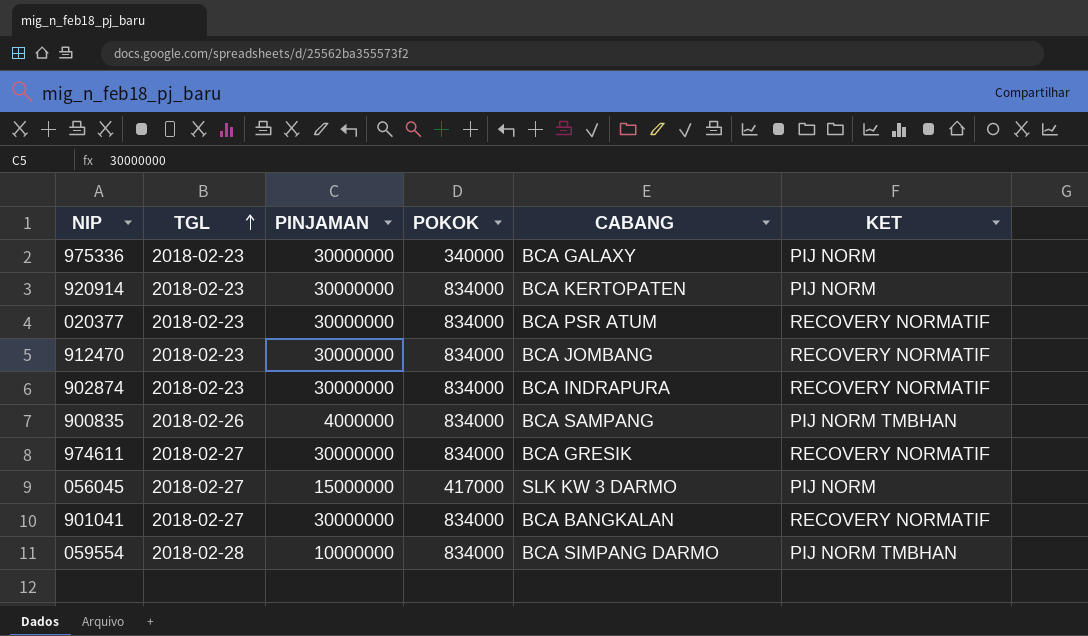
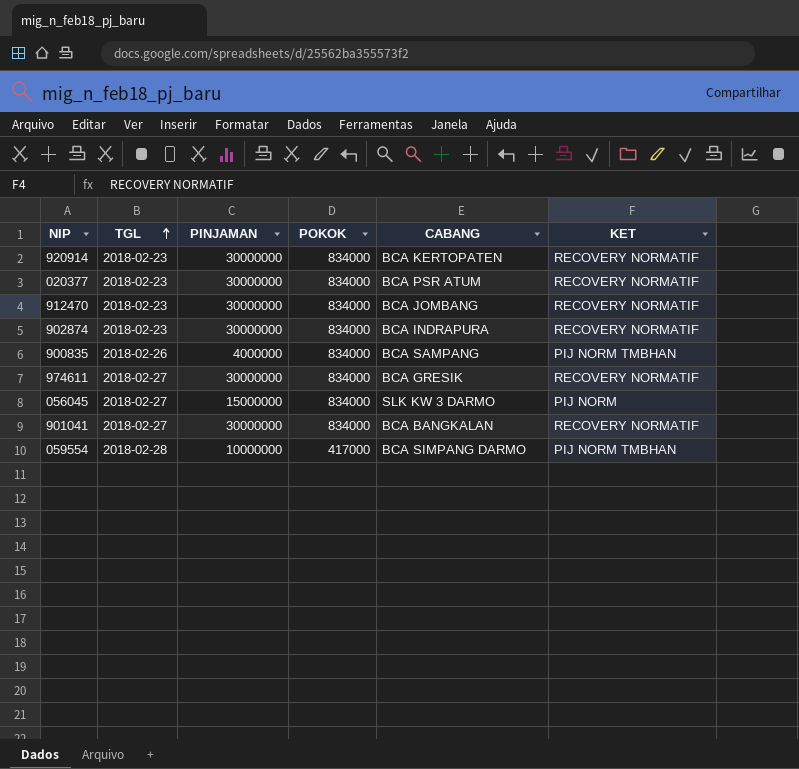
row 975336: 2018-02-23 | 30000000 | 340000 | BCA GALAXY | PIJ NORM -> none
920914 | KET: PIJ NORM -> RECOVERY NORMATIF
056045 | POKOK: 417000 -> 834000
059554 | POKOK: 834000 -> 417000

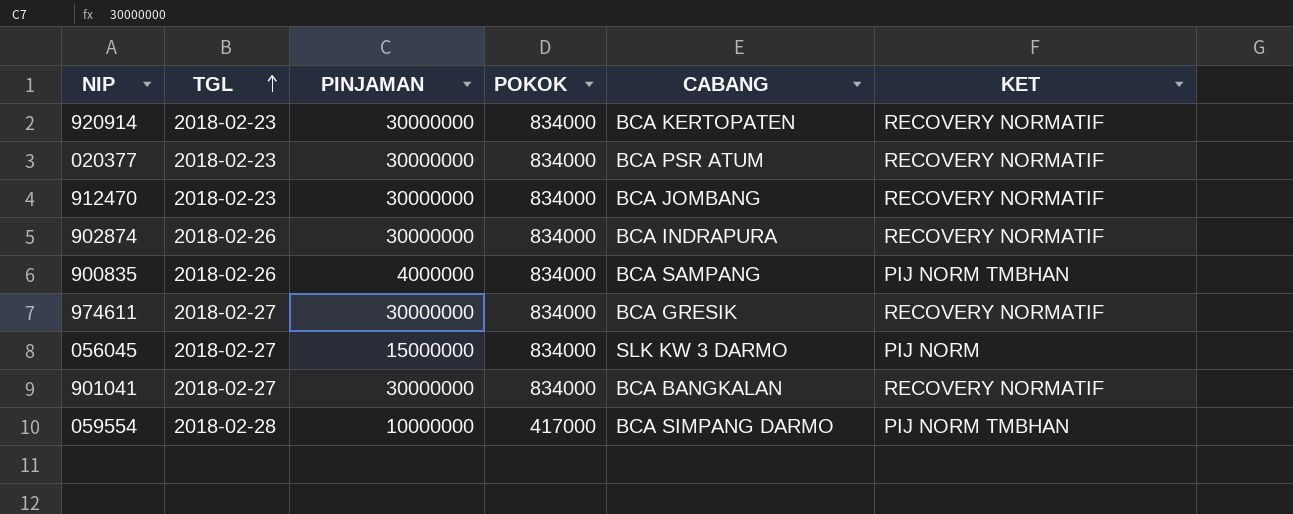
902874 | TGL: 2018-02-23 -> 2018-02-26

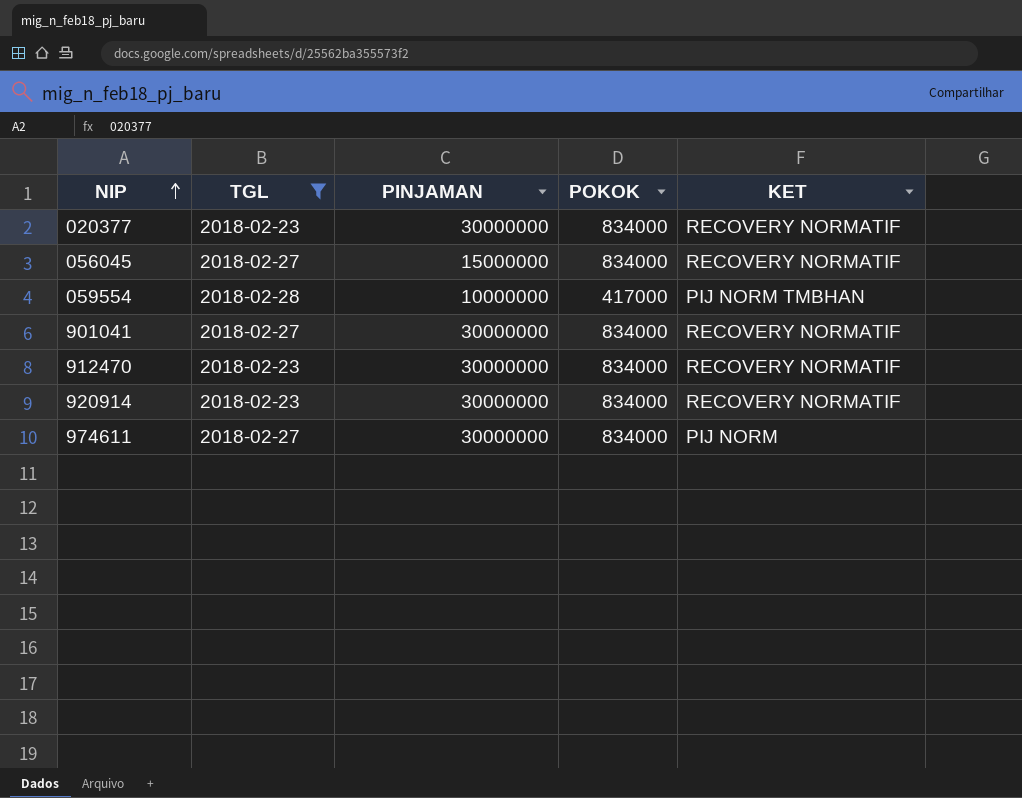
filter: none -> TGL != 2018-02-26
row order: TGL ascending -> NIP ascending
column CABANG | position: 5 -> none
056045 | KET: PIJ NORM -> RECOVERY NORMATIF
974611 | KET: RECOVERY NORMATIF -> PIJ NORM

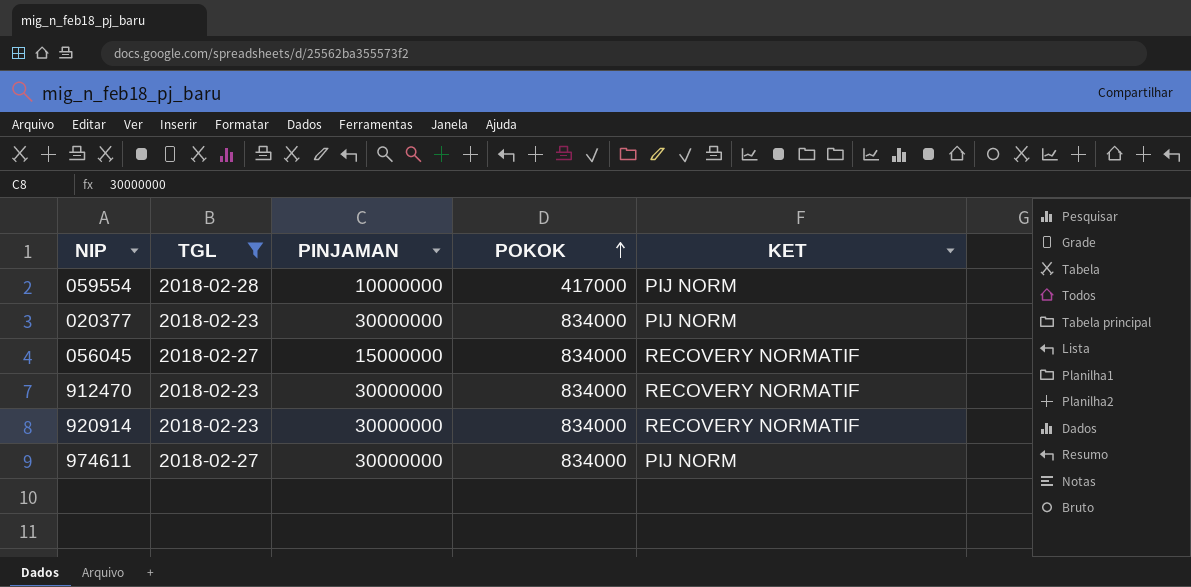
row order: NIP ascending -> POKOK ascending
row 901041: 2018-02-27 | 30000000 | 834000 | RECOVERY NORMATIF -> none
059554 | KET: PIJ NORM TMBHAN -> PIJ NORM
020377 | KET: RECOVERY NORMATIF -> PIJ NORM

